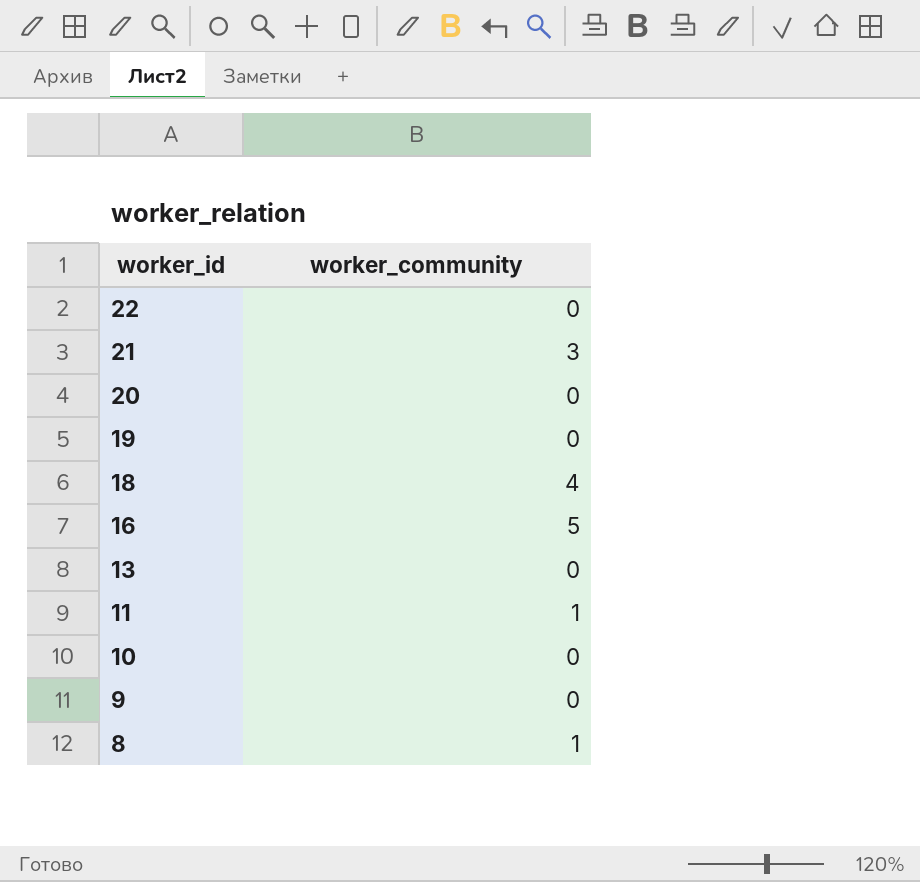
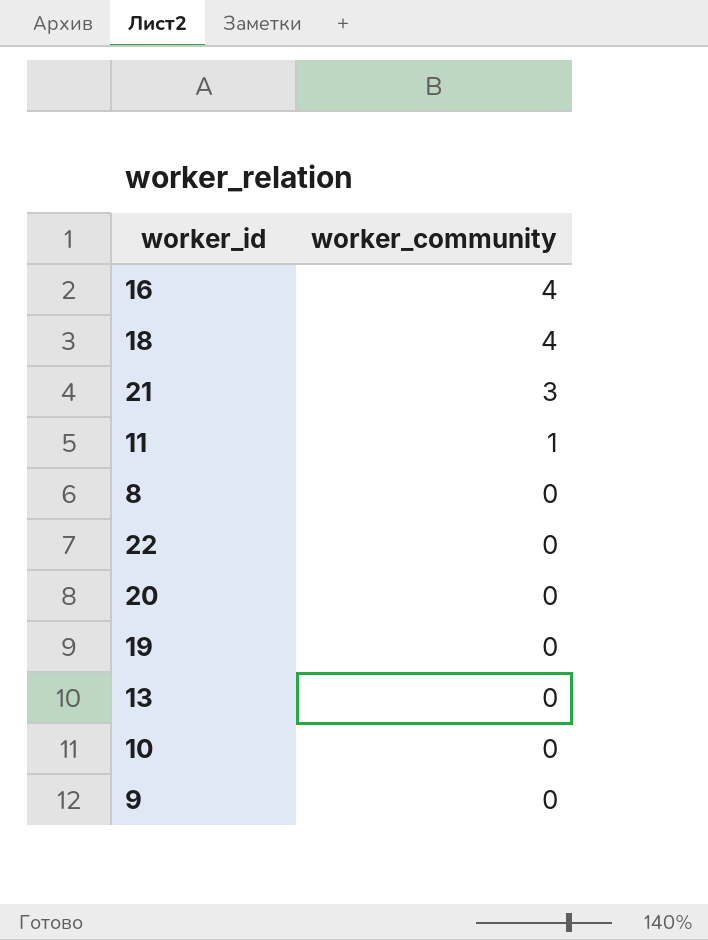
row order: worker_id descending -> worker_community descending
16 | worker_community: 5 -> 4
8 | worker_community: 1 -> 0

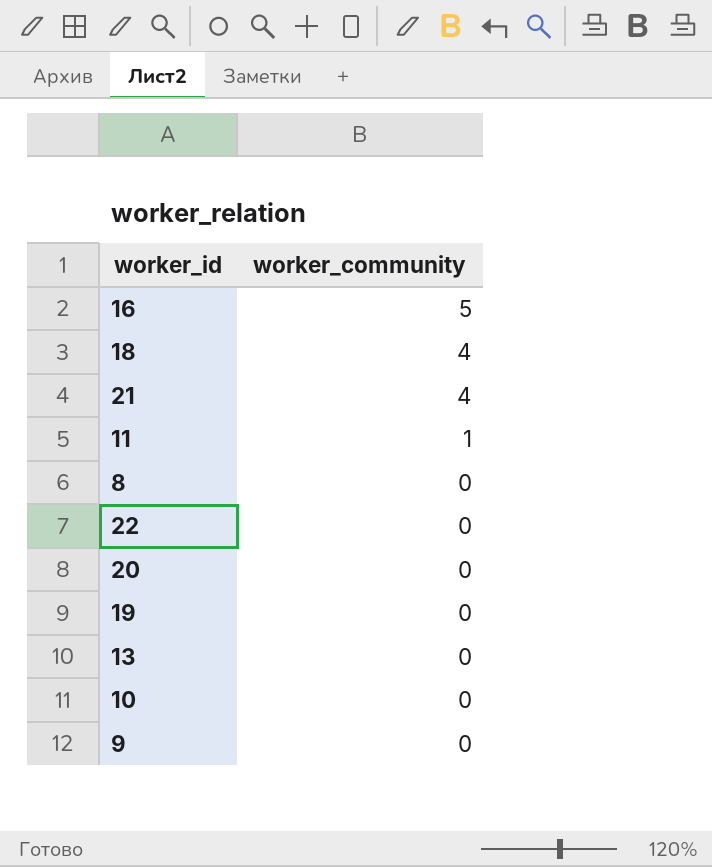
16 | worker_community: 4 -> 5
21 | worker_community: 3 -> 4

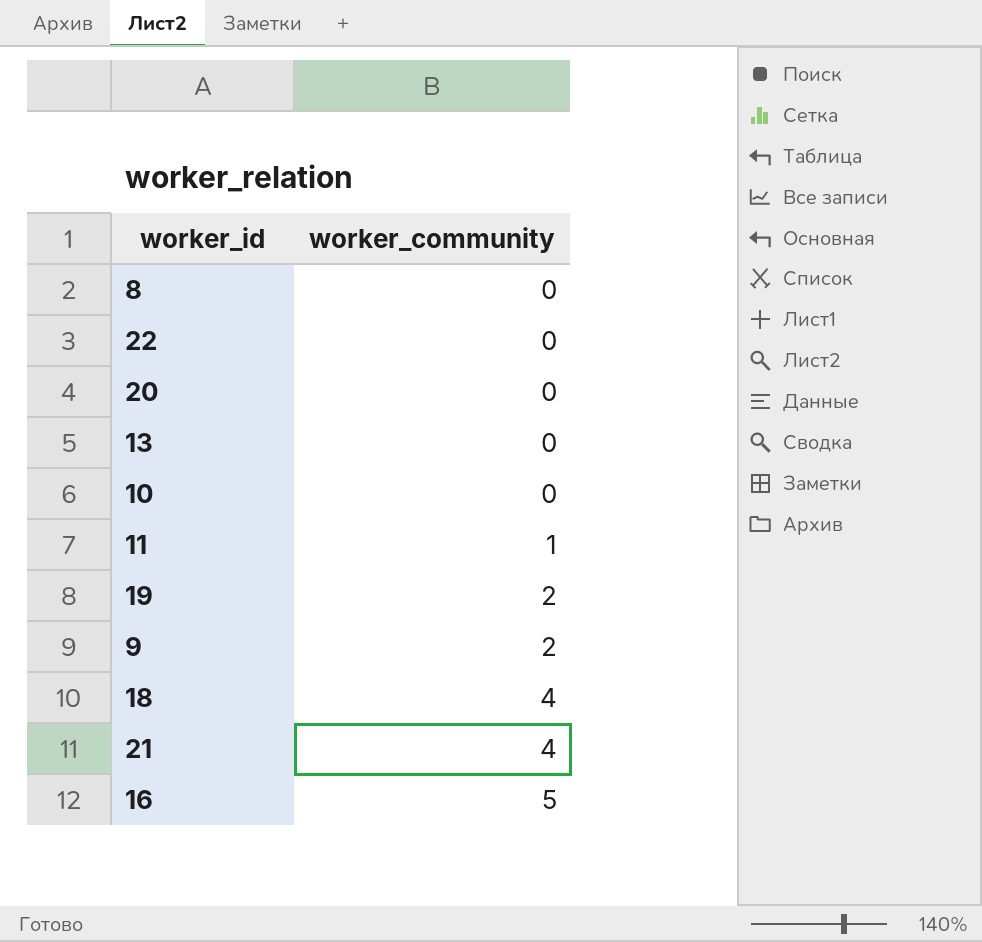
row order: worker_community descending -> worker_community ascending
19 | worker_community: 0 -> 2
9 | worker_community: 0 -> 2

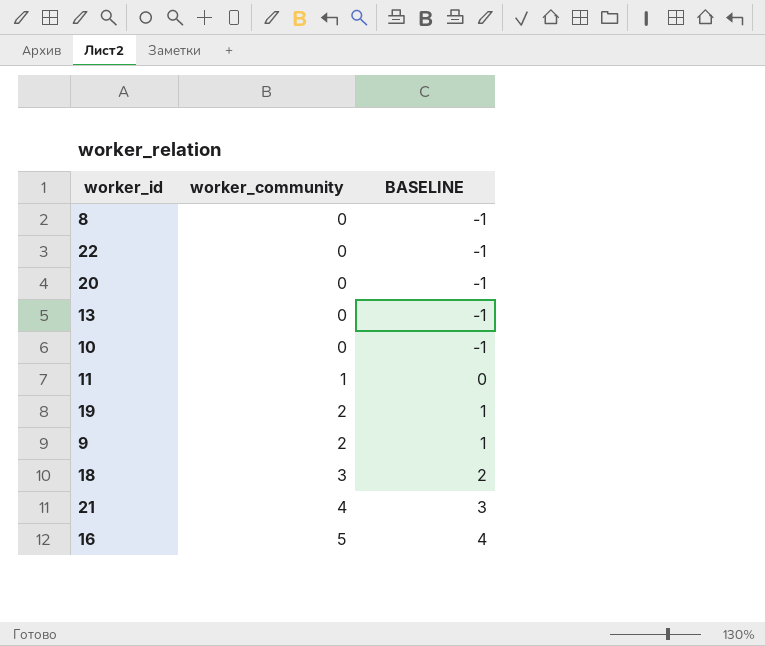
column BASELINE | formula: none -> [worker_community] - 1
18 | worker_community: 4 -> 3

